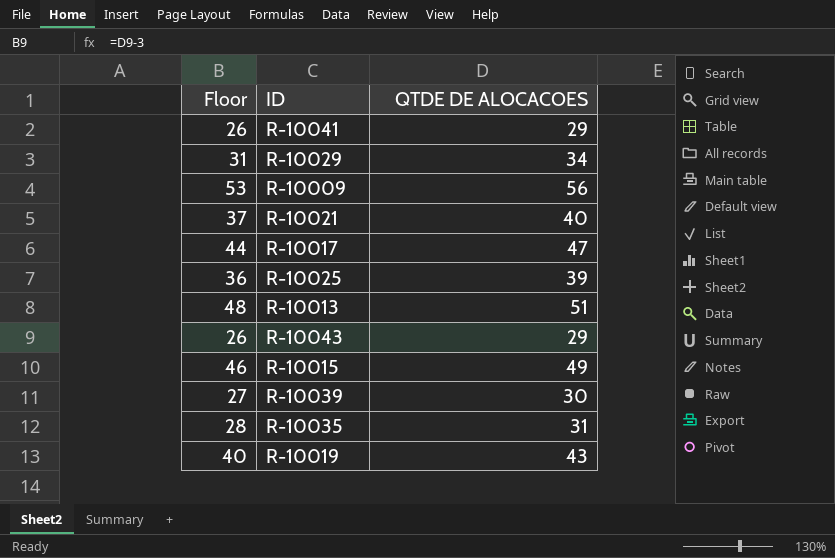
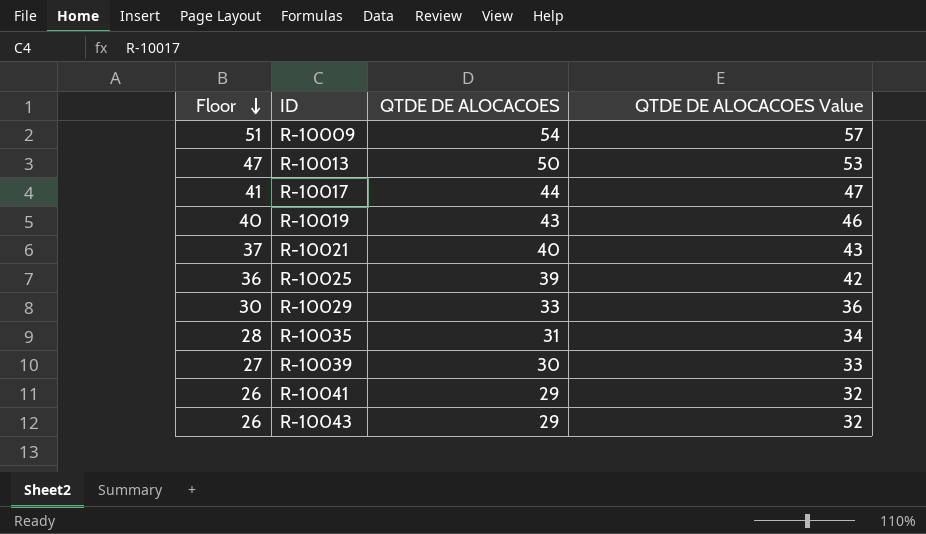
row order: none -> Floor descending
column QTDE DE ALOCACOES Value | formula: none -> [QTDE DE ALOCACOES] + 3
row R-10015: 46 | 49 -> none
R-10009 | Floor: 53 -> 51
R-10009 | QTDE DE ALOCACOES: 56 -> 54
R-10013 | Floor: 48 -> 47
R-10013 | QTDE DE ALOCACOES: 51 -> 50
R-10017 | Floor: 44 -> 41
R-10017 | QTDE DE ALOCACOES: 47 -> 44
R-10029 | Floor: 31 -> 30
R-10029 | QTDE DE ALOCACOES: 34 -> 33

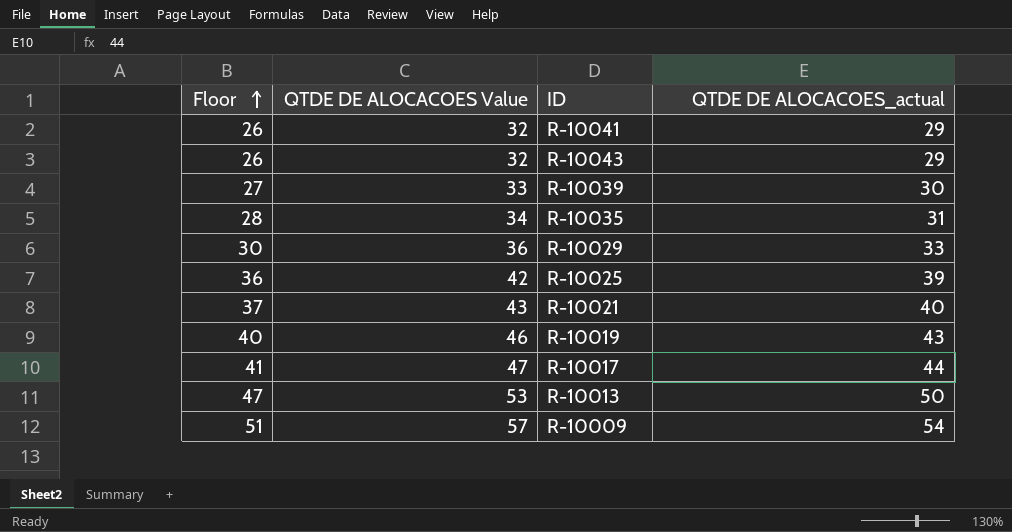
row order: Floor descending -> Floor ascending
column QTDE DE ALOCACOES Value | position: 4 -> 2
column name: QTDE DE ALOCACOES -> QTDE DE ALOCACOES_actual

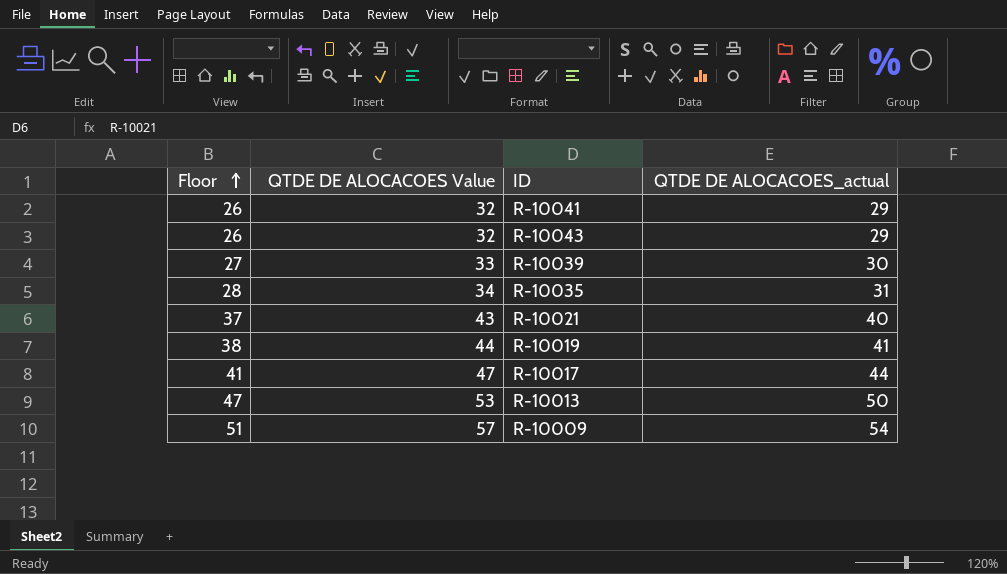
row R-10029: 30 | 36 | 33 -> none
row R-10025: 36 | 42 | 39 -> none
R-10019 | Floor: 40 -> 38
R-10019 | QTDE DE ALOCACOES Value: 46 -> 44
R-10019 | QTDE DE ALOCACOES_actual: 43 -> 41

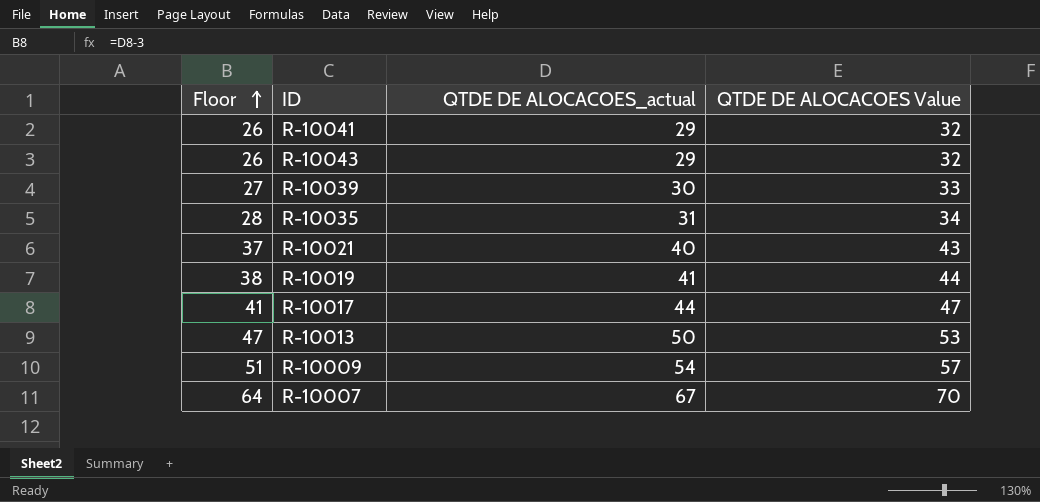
column QTDE DE ALOCACOES Value | position: 2 -> 4
row R-10007: none -> 64 | 67 | 70

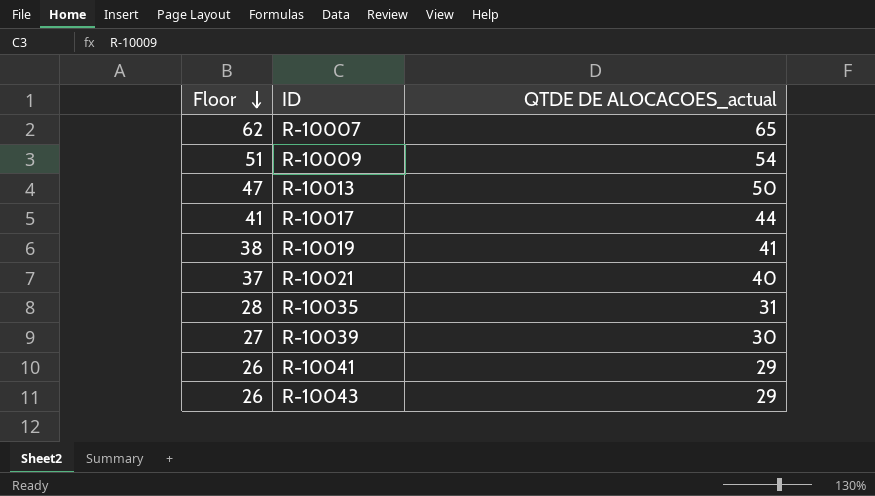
row order: Floor ascending -> Floor descending
column QTDE DE ALOCACOES Value | formula: [QTDE DE ALOCACOES_actual] + 3 -> none
R-10007 | Floor: 64 -> 62
R-10007 | QTDE DE ALOCACOES_actual: 67 -> 65

